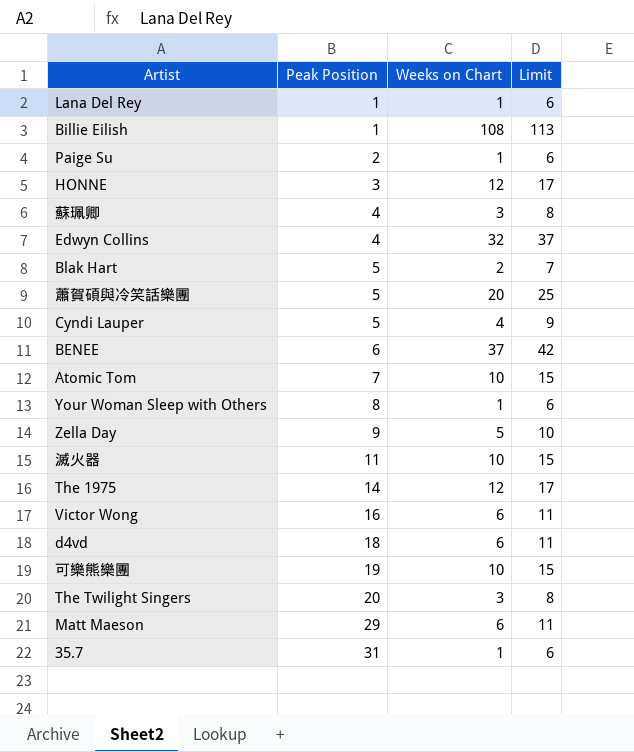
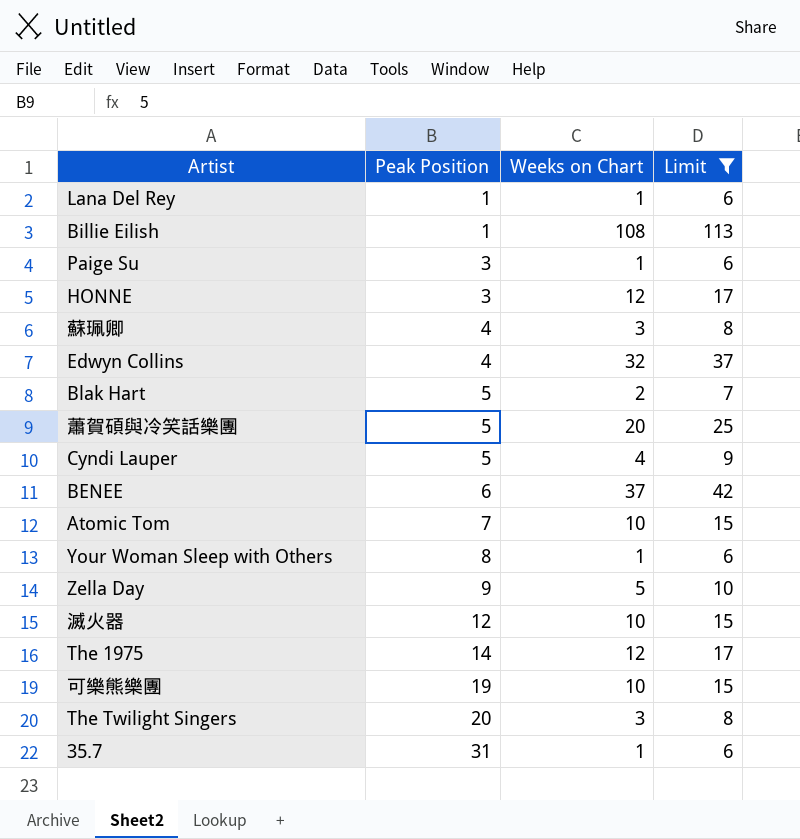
filter: none -> Limit != 11
Paige Su | Peak Position: 2 -> 3
滅火器 | Peak Position: 11 -> 12

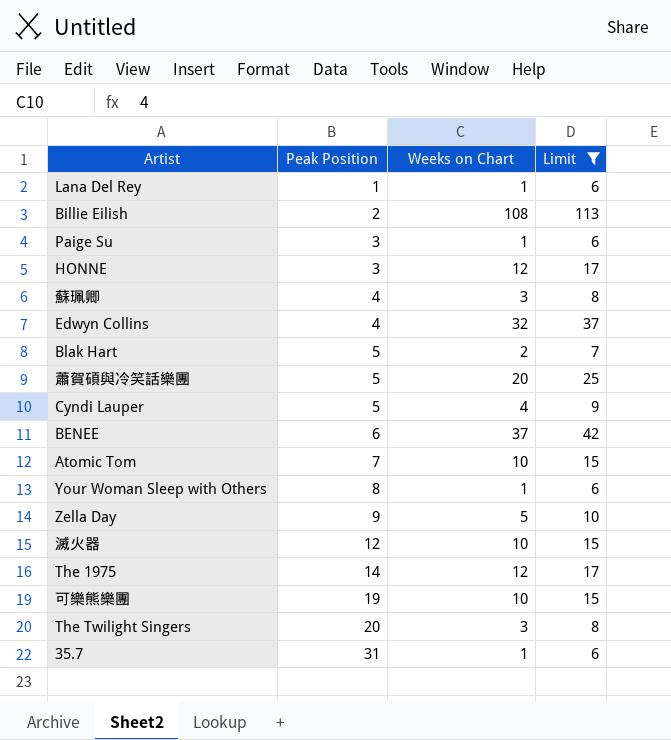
Billie Eilish | Peak Position: 1 -> 2

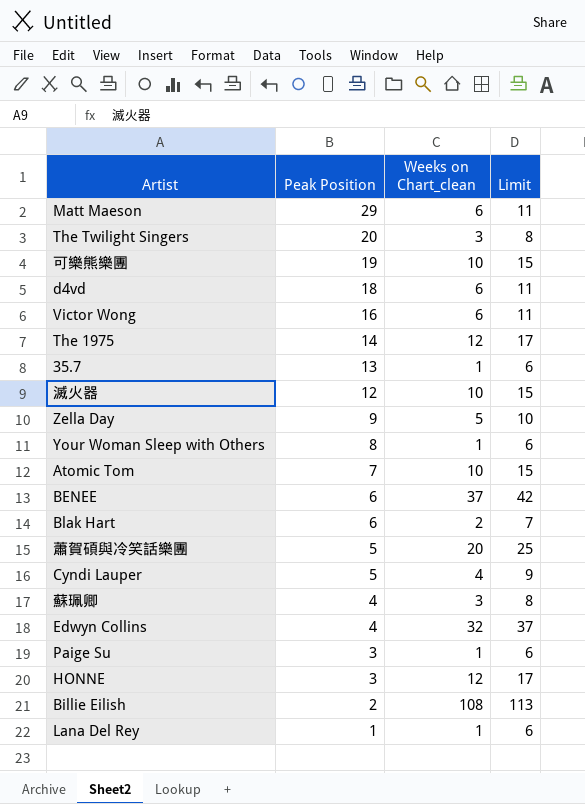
filter: Limit != 11 -> none
row order: Peak Position ascending -> Peak Position descending
column name: Weeks on Chart -> Weeks on Chart_clean
35.7 | Peak Position: 31 -> 13
Blak Hart | Peak Position: 5 -> 6

